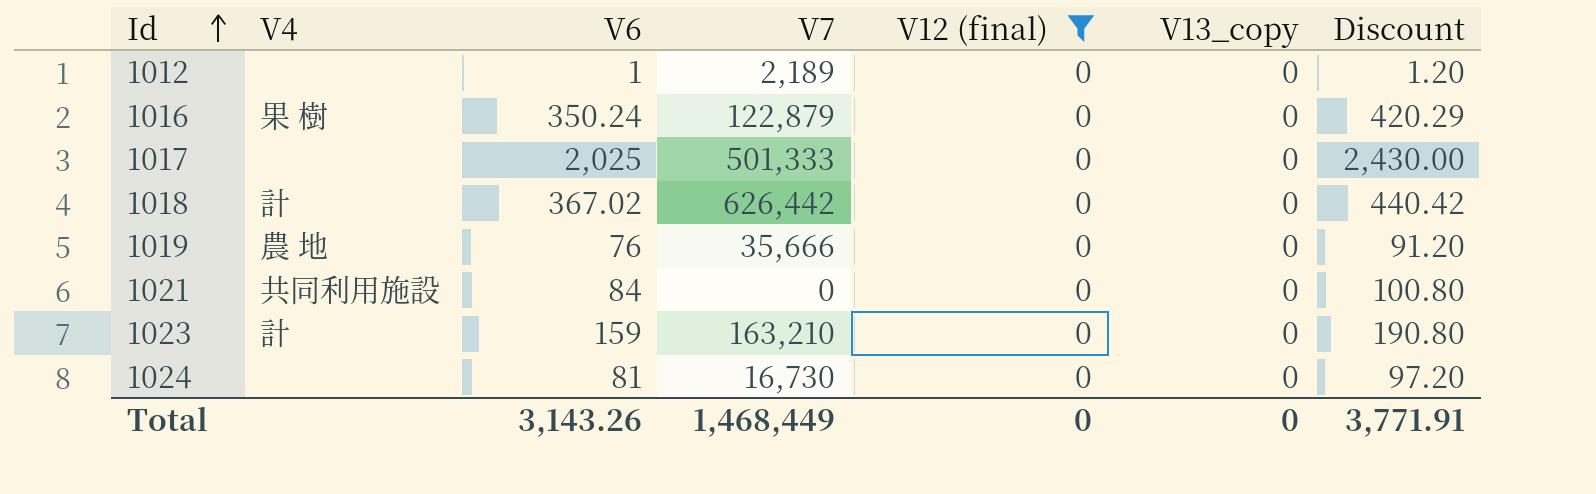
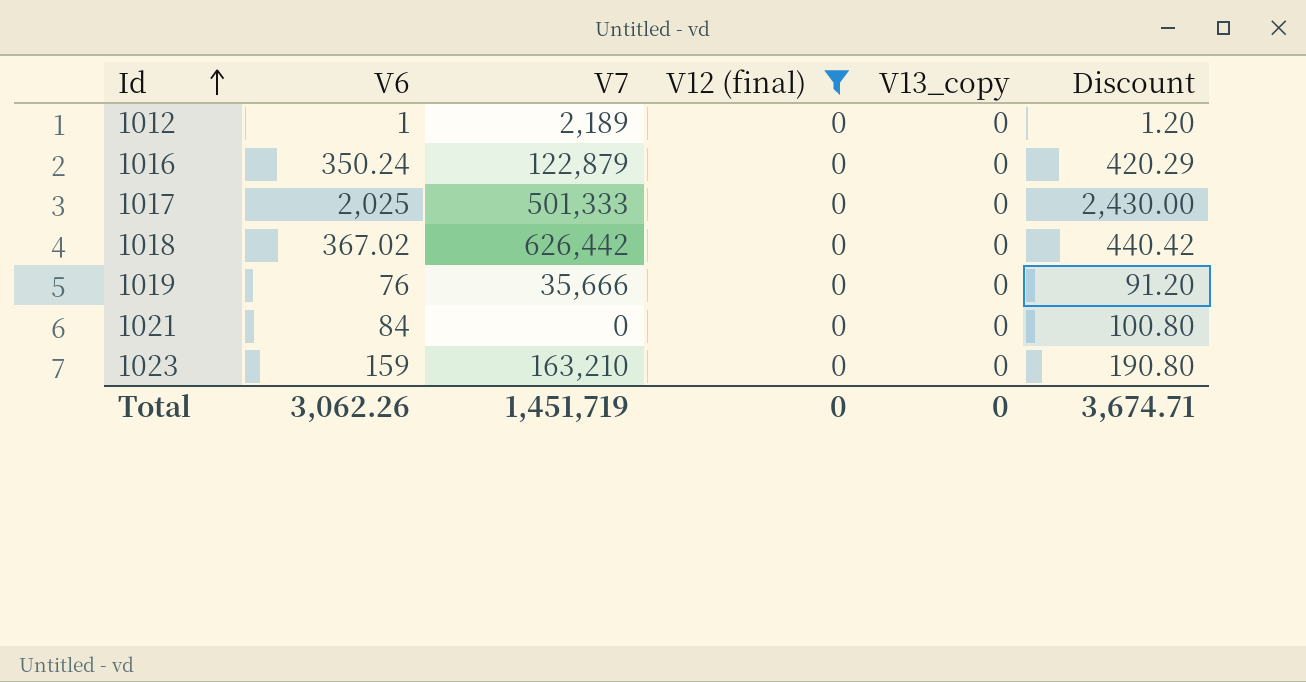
column V4 | position: 2 -> none
row 1024: none | 81 | 16,730 | 0 | 0 | 97.20 -> none
Total | V6: 3,143.26 -> 3,062.26
Total | V7: 1,468,449 -> 1,451,719
Total | Discount: 3,771.91 -> 3,674.71

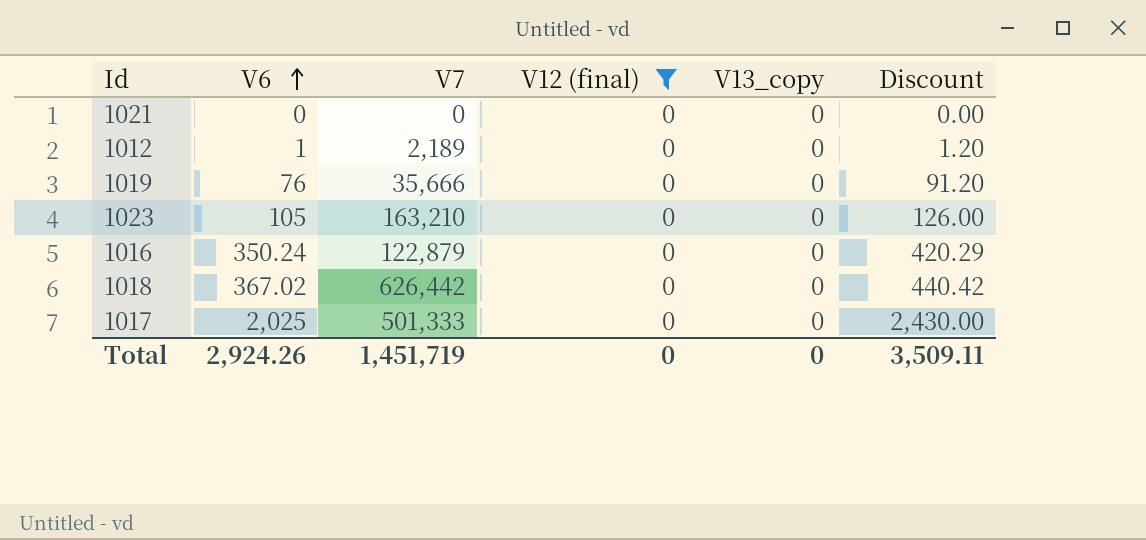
row order: Id ascending -> V6 ascending
1021 | V6: 84 -> 0
1021 | Discount: 100.80 -> 0.00
1023 | V6: 159 -> 105
1023 | Discount: 190.80 -> 126.00
Total | V6: 3,062.26 -> 2,924.26
Total | Discount: 3,674.71 -> 3,509.11

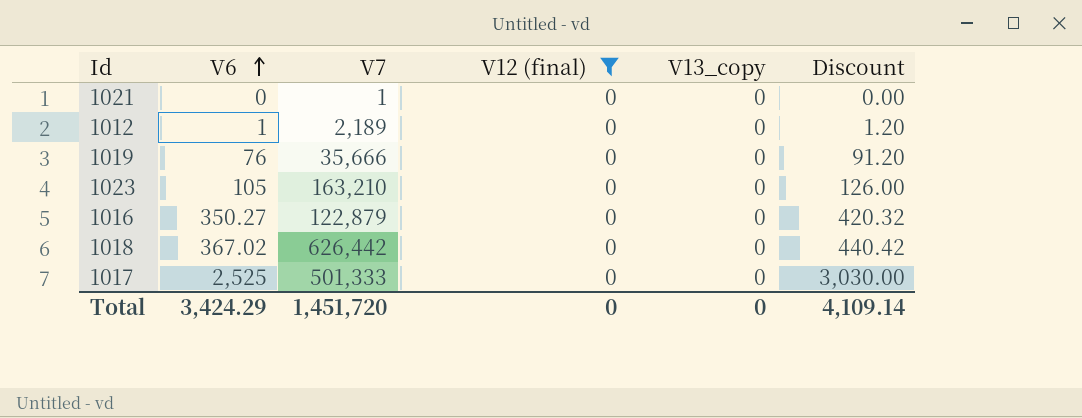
1021 | V7: 0 -> 1
1016 | V6: 350.24 -> 350.27
1016 | Discount: 420.29 -> 420.32
1017 | V6: 2,025 -> 2,525
1017 | Discount: 2,430.00 -> 3,030.00
Total | V6: 2,924.26 -> 3,424.29
Total | V7: 1,451,719 -> 1,451,720
Total | Discount: 3,509.11 -> 4,109.14

